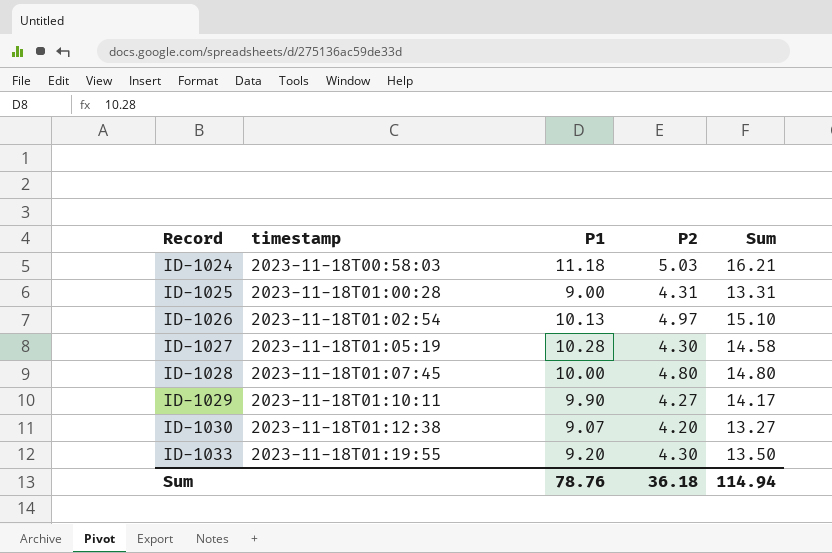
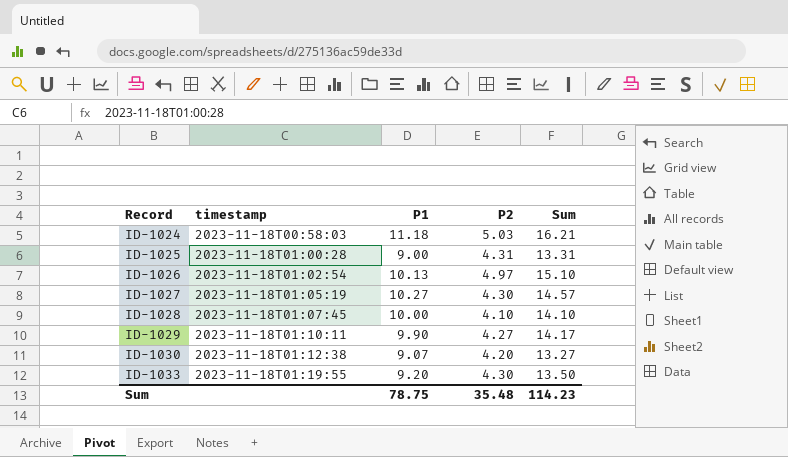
ID-1027 | P1: 10.28 -> 10.27
ID-1027 | Sum: 14.58 -> 14.57
ID-1028 | P2: 4.80 -> 4.10
ID-1028 | Sum: 14.80 -> 14.10
Sum | P1: 78.76 -> 78.75
Sum | P2: 36.18 -> 35.48
Sum | Sum: 114.94 -> 114.23

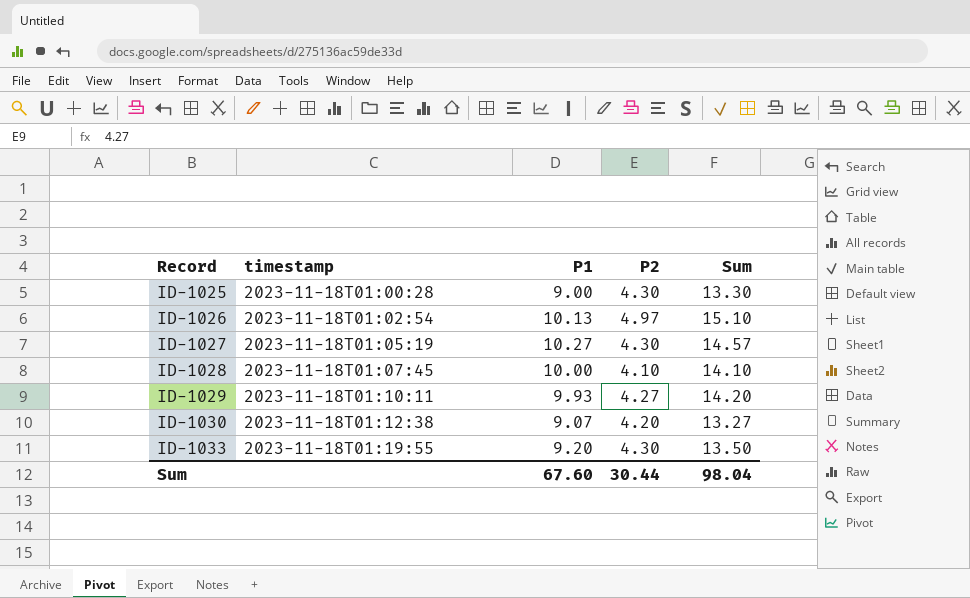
row ID-1024: 2023-11-18T00:58:03 | 11.18 | 5.03 | 16.21 -> none
ID-1025 | P2: 4.31 -> 4.30
ID-1025 | Sum: 13.31 -> 13.30
ID-1029 | P1: 9.90 -> 9.93
ID-1029 | Sum: 14.17 -> 14.20
Sum | P1: 78.75 -> 67.60
Sum | P2: 35.48 -> 30.44
Sum | Sum: 114.23 -> 98.04

